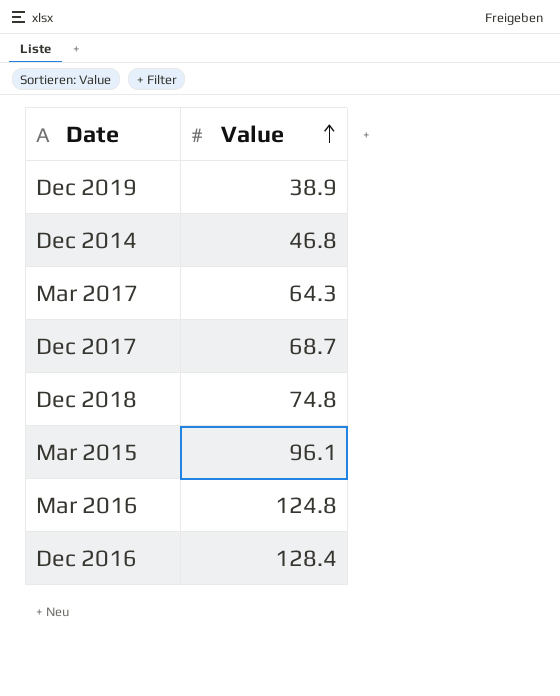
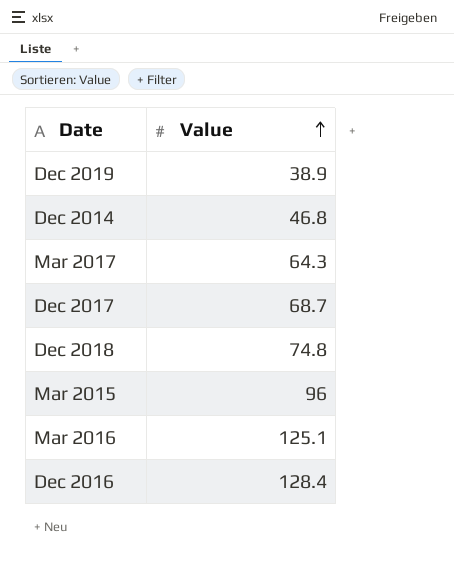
Mar 2015 | Value: 96.1 -> 96
Mar 2016 | Value: 124.8 -> 125.1

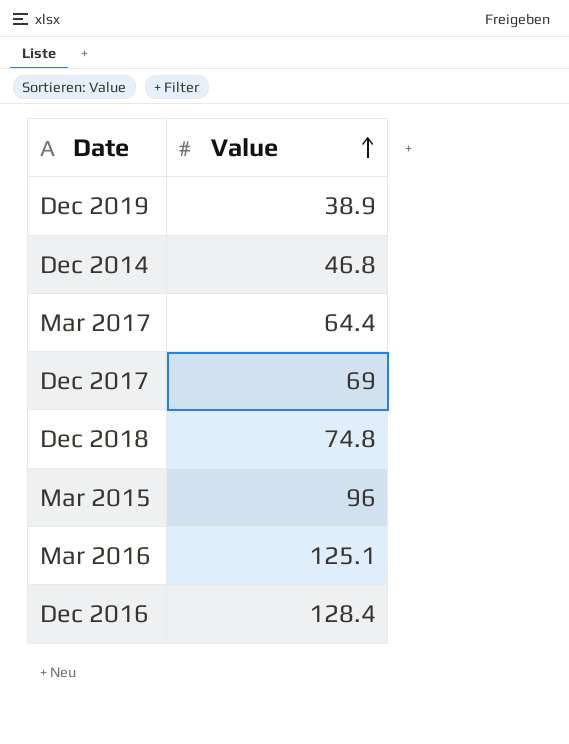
Mar 2017 | Value: 64.3 -> 64.4
Dec 2017 | Value: 68.7 -> 69

